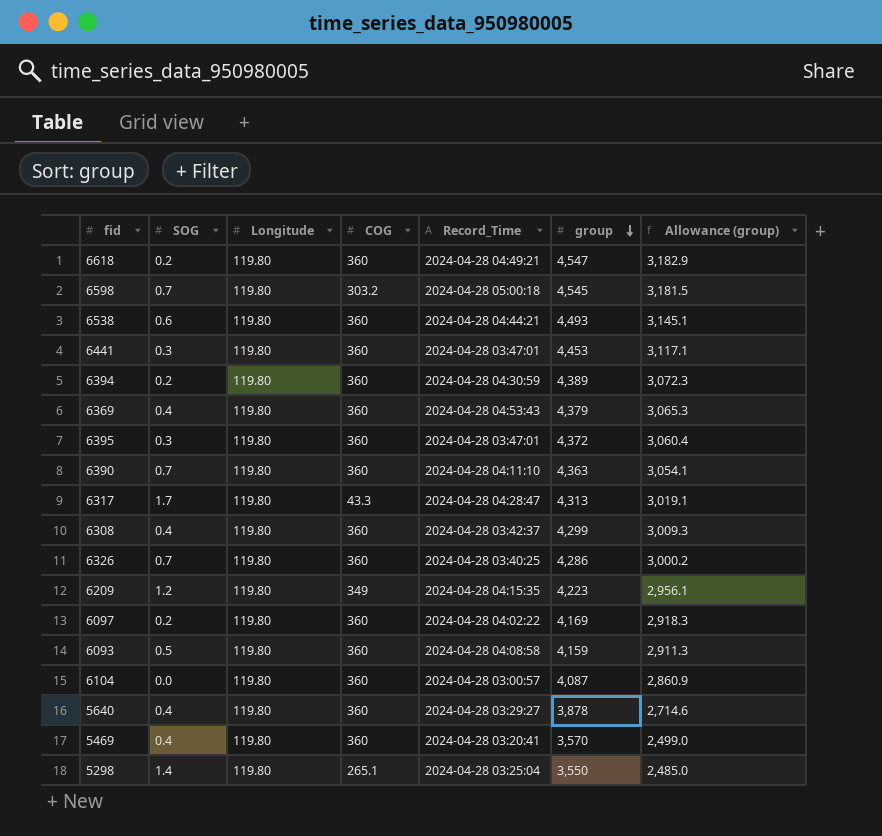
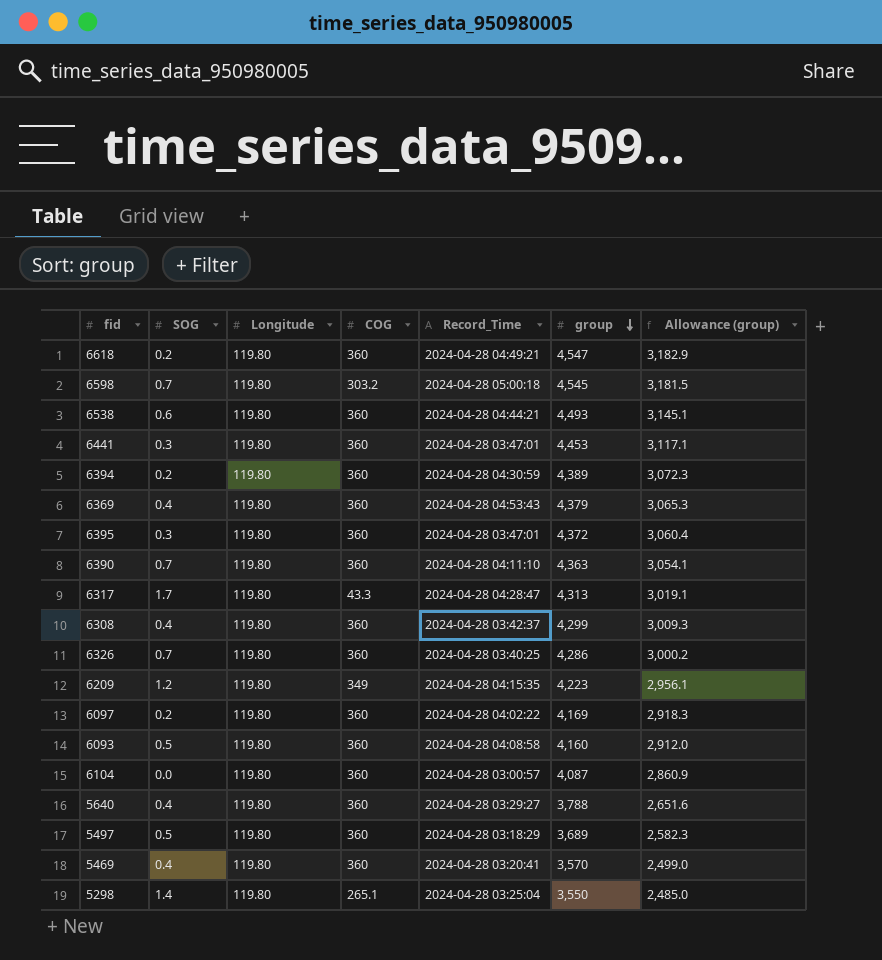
6093 | group: 4,159 -> 4,160
6093 | Allowance (group): 2,911.3 -> 2,912.0
5640 | group: 3,878 -> 3,788
5640 | Allowance (group): 2,714.6 -> 2,651.6
row 5497: none -> 0.5 | 119.80 | 360 | 2024-04-28 03:18:29 | 3,689 | 2,582.3

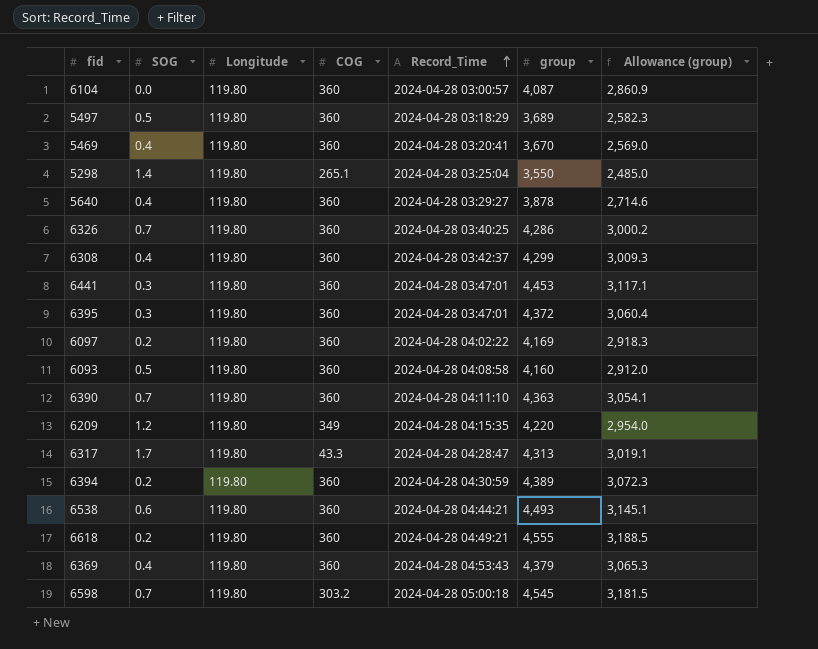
row order: group descending -> Record_Time ascending
5469 | group: 3,570 -> 3,670
5469 | Allowance (group): 2,499.0 -> 2,569.0
5640 | group: 3,788 -> 3,878
5640 | Allowance (group): 2,651.6 -> 2,714.6
6209 | group: 4,223 -> 4,220
6209 | Allowance (group): 2,956.1 -> 2,954.0
6618 | group: 4,547 -> 4,555
6618 | Allowance (group): 3,182.9 -> 3,188.5

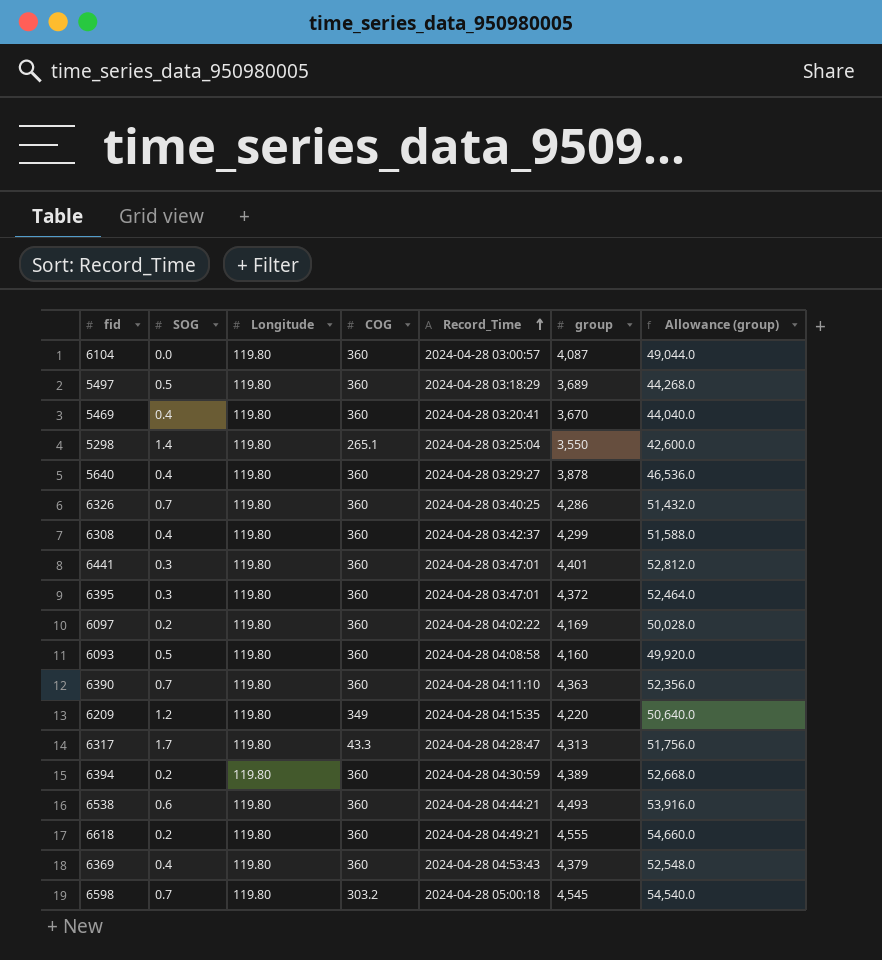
column Allowance (group) | formula: [group] * 0.7 -> [group] * 12
6441 | group: 4,453 -> 4,401

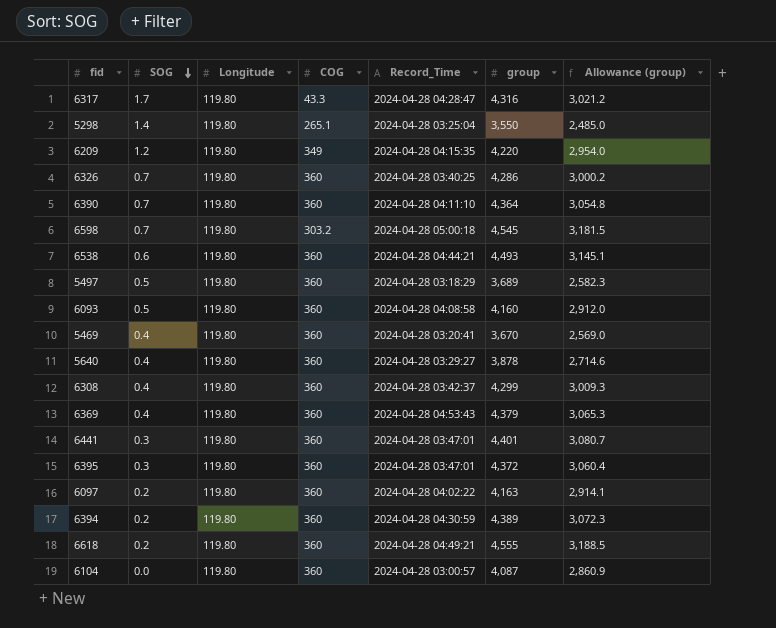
row order: Record_Time ascending -> SOG descending
column Allowance (group) | formula: [group] * 12 -> [group] * 0.7
6317 | group: 4,313 -> 4,316
6390 | group: 4,363 -> 4,364
6097 | group: 4,169 -> 4,163

